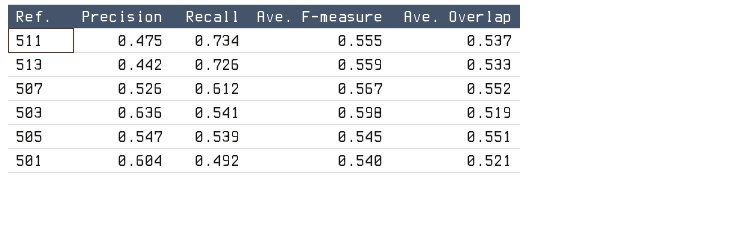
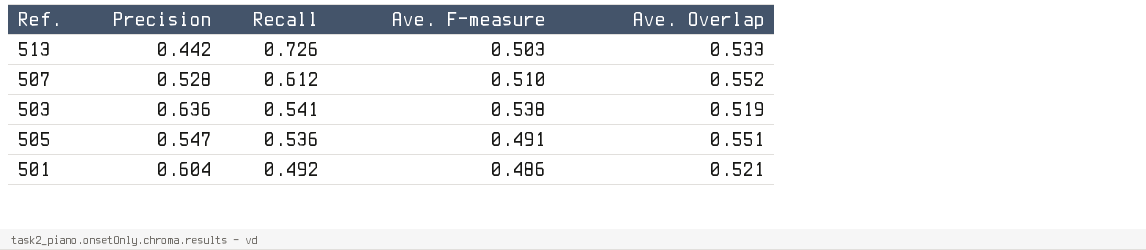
row 511: 0.475 | 0.734 | 0.555 | 0.537 -> none
513 | Ave. F-measure: 0.559 -> 0.503
507 | Precision: 0.526 -> 0.528
507 | Ave. F-measure: 0.567 -> 0.510
503 | Ave. F-measure: 0.598 -> 0.538
505 | Recall: 0.539 -> 0.536
505 | Ave. F-measure: 0.545 -> 0.491
501 | Ave. F-measure: 0.540 -> 0.486

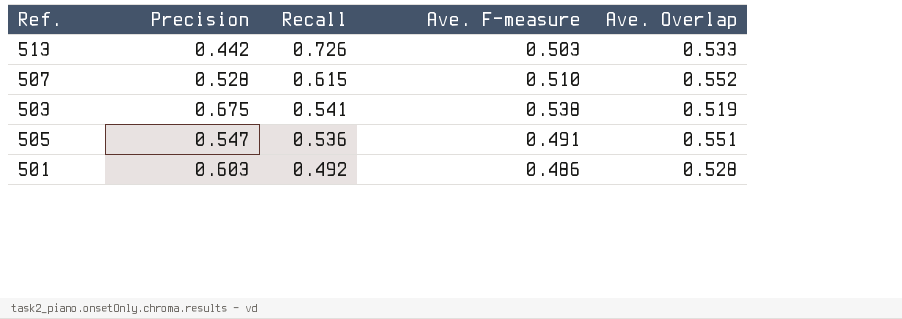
507 | Recall: 0.612 -> 0.615
503 | Precision: 0.636 -> 0.675
501 | Precision: 0.604 -> 0.603
501 | Ave. Overlap: 0.521 -> 0.528

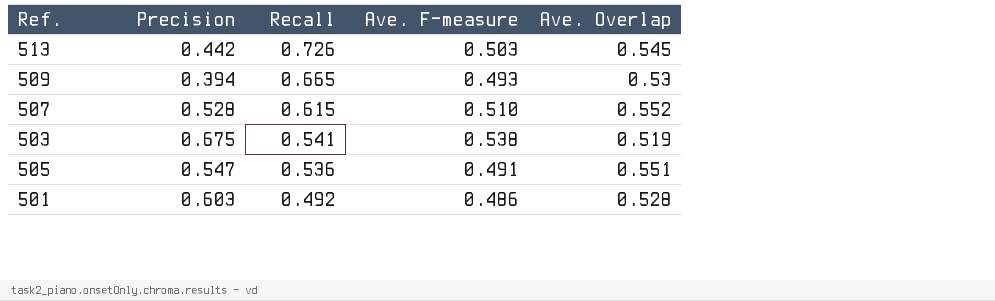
513 | Ave. Overlap: 0.533 -> 0.545
row 509: none -> 0.394 | 0.665 | 0.493 | 0.53

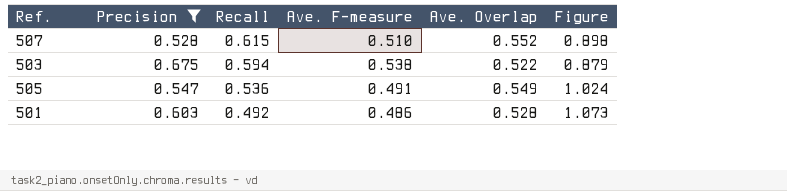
filter: none -> Precision >= 0.528
column Figure | formula: none -> [Ave. Overlap] / [Recall]
503 | Recall: 0.541 -> 0.594
503 | Ave. Overlap: 0.519 -> 0.522
505 | Ave. Overlap: 0.551 -> 0.549

